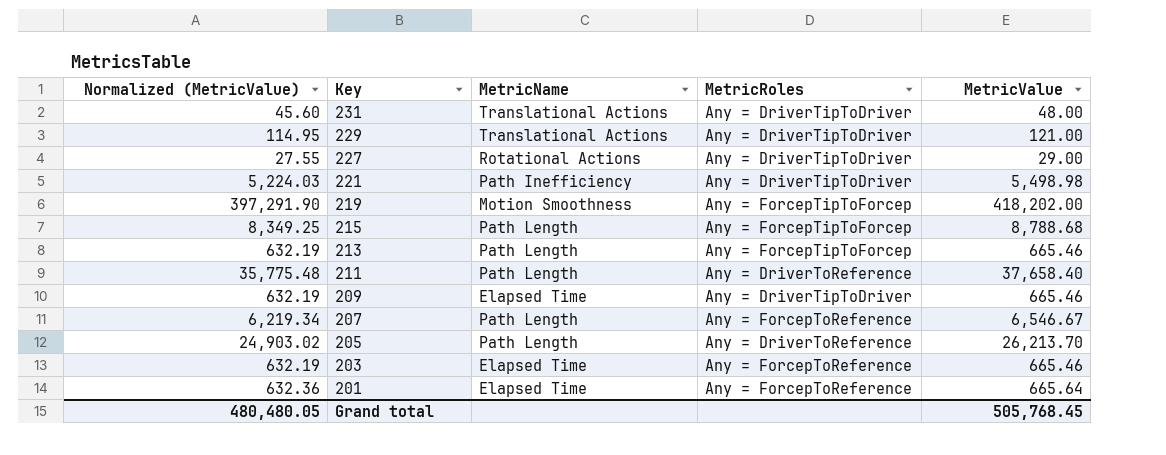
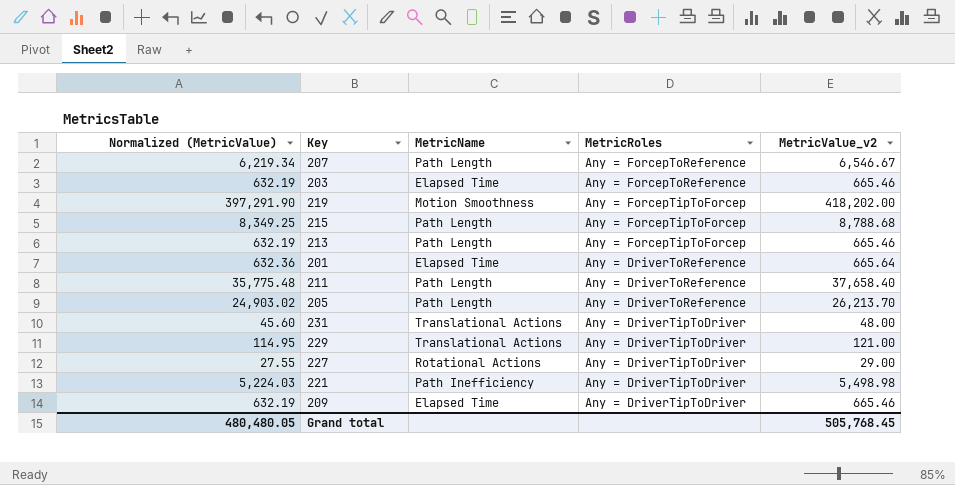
row order: Key descending -> MetricRoles descending
column name: MetricValue -> MetricValue_v2
201 | MetricRoles: Any = ForcepToReference -> Any = DriverToReference

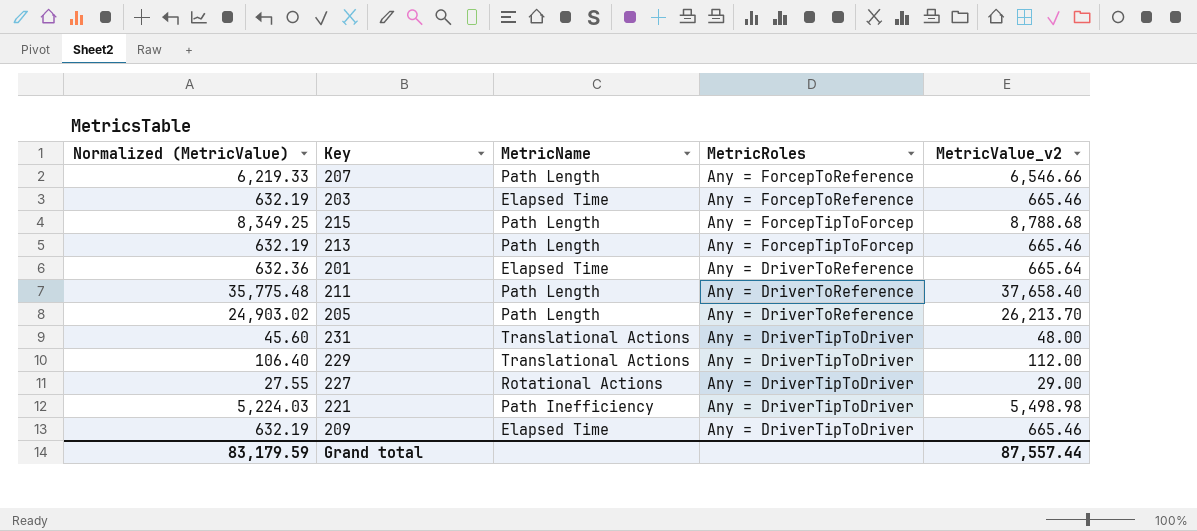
row 219: 397,291.90 | Motion Smoothness | Any = ForcepTipToForcep | 418,202.00 -> none
207 | Normalized (MetricValue): 6,219.34 -> 6,219.33
207 | MetricValue_v2: 6,546.67 -> 6,546.66
229 | Normalized (MetricValue): 114.95 -> 106.40
229 | MetricValue_v2: 121.00 -> 112.00
Grand total | Normalized (MetricValue): 480,480.05 -> 83,179.59
Grand total | MetricValue_v2: 505,768.45 -> 87,557.44

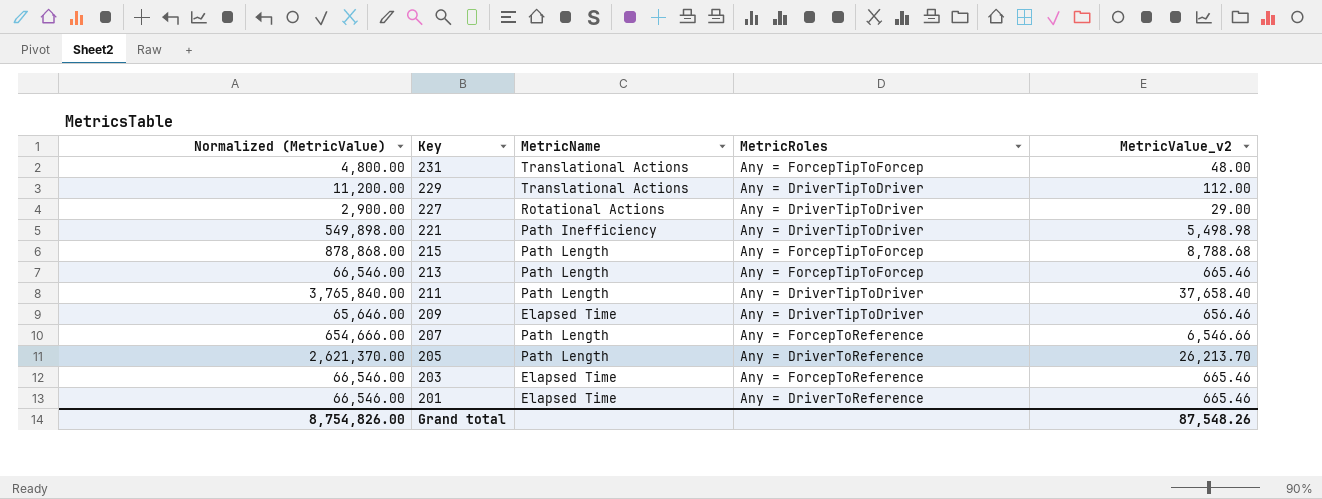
row order: MetricRoles descending -> Key descending
column Normalized (MetricValue) | formula: [MetricValue_v2] * 0.95 -> [MetricValue_v2] * 100
231 | MetricRoles: Any = DriverTipToDriver -> Any = ForcepTipToForcep
211 | MetricRoles: Any = DriverToReference -> Any = DriverTipToDriver
209 | MetricValue_v2: 665.46 -> 656.46
201 | MetricValue_v2: 665.64 -> 665.46
Grand total | Normalized (MetricValue): 83,179.59 -> 8,754,826.00
Grand total | MetricValue_v2: 87,557.44 -> 87,548.26

